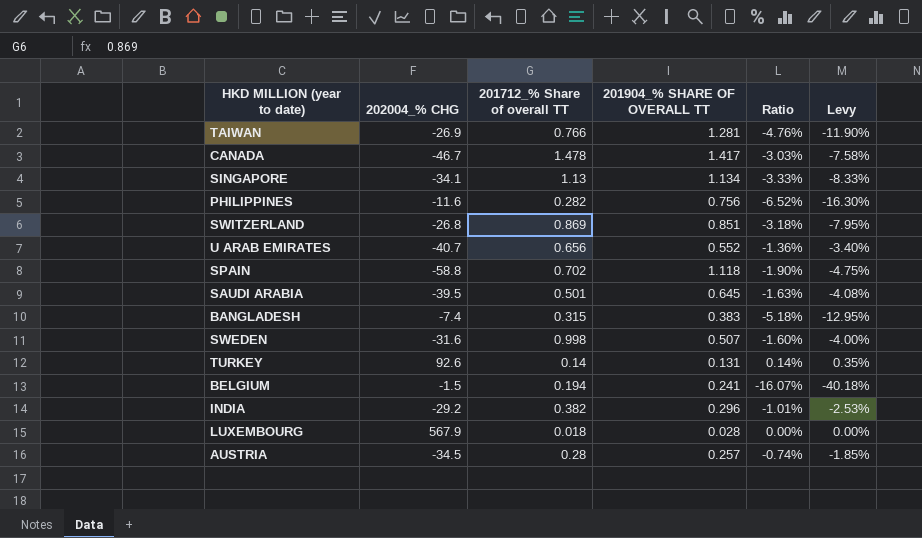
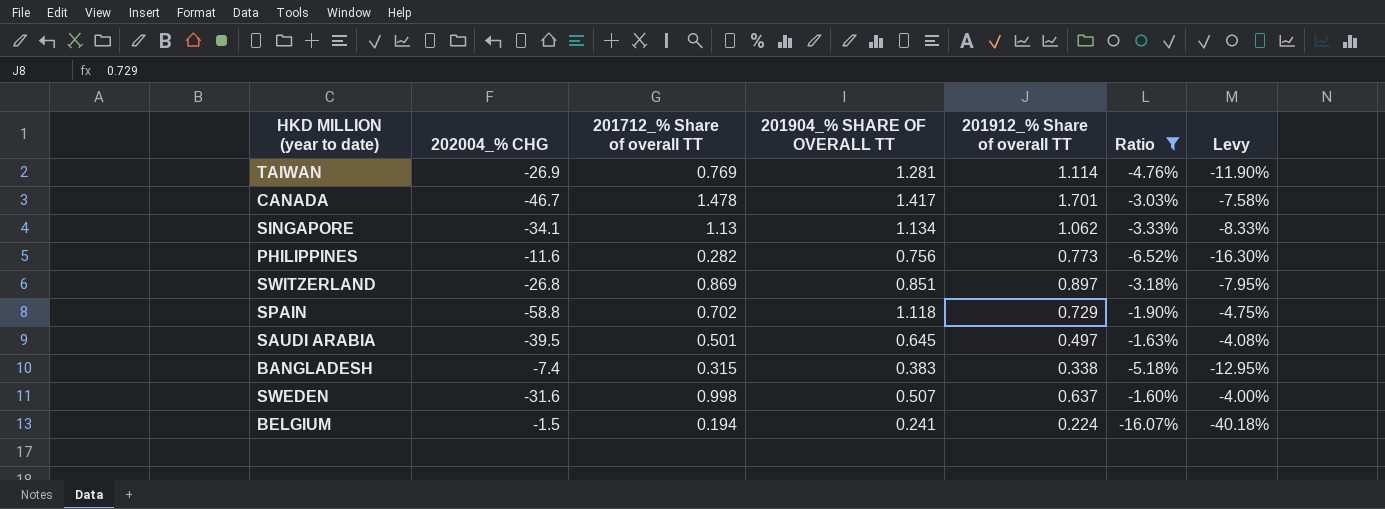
filter: none -> Ratio <= -1.60%
column 201912_% Share of overall TT | position: none -> 5
TAIWAN | 201712_% Share of overall TT: 0.766 -> 0.769

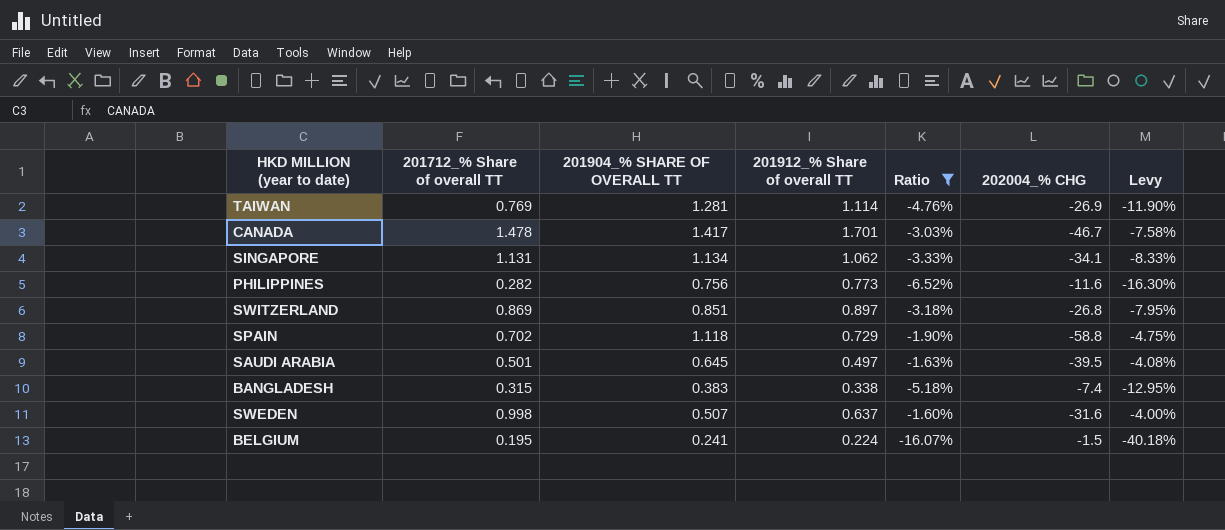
column 202004_% CHG | position: 2 -> 6
SINGAPORE | 201712_% Share of overall TT: 1.13 -> 1.131
BELGIUM | 201712_% Share of overall TT: 0.194 -> 0.195

